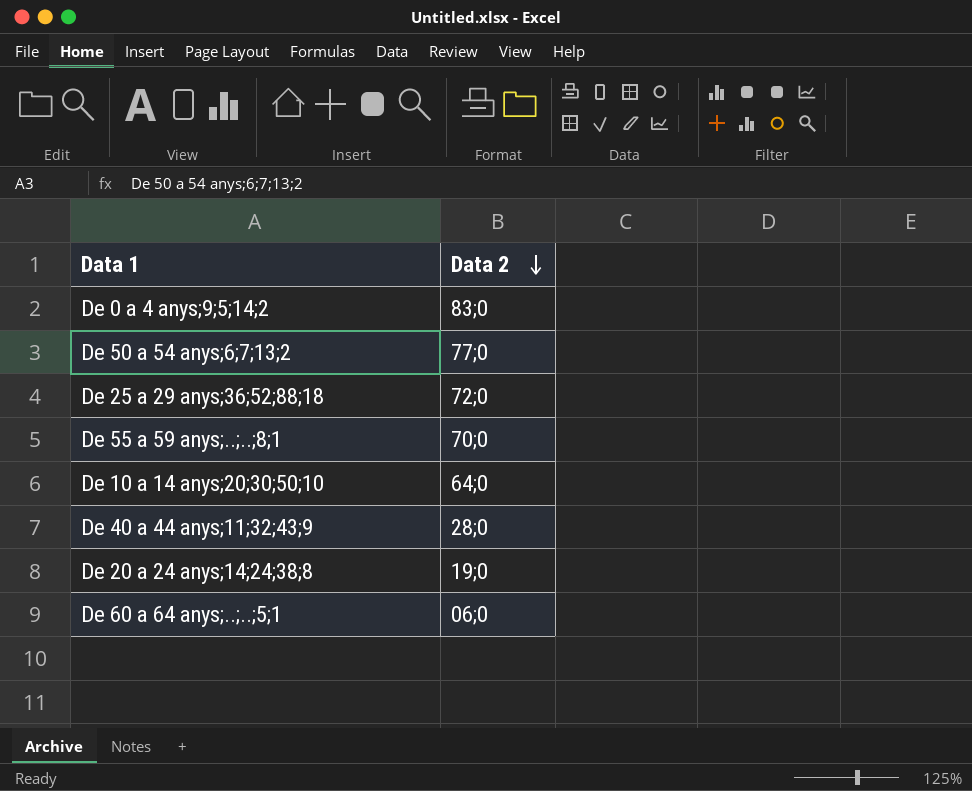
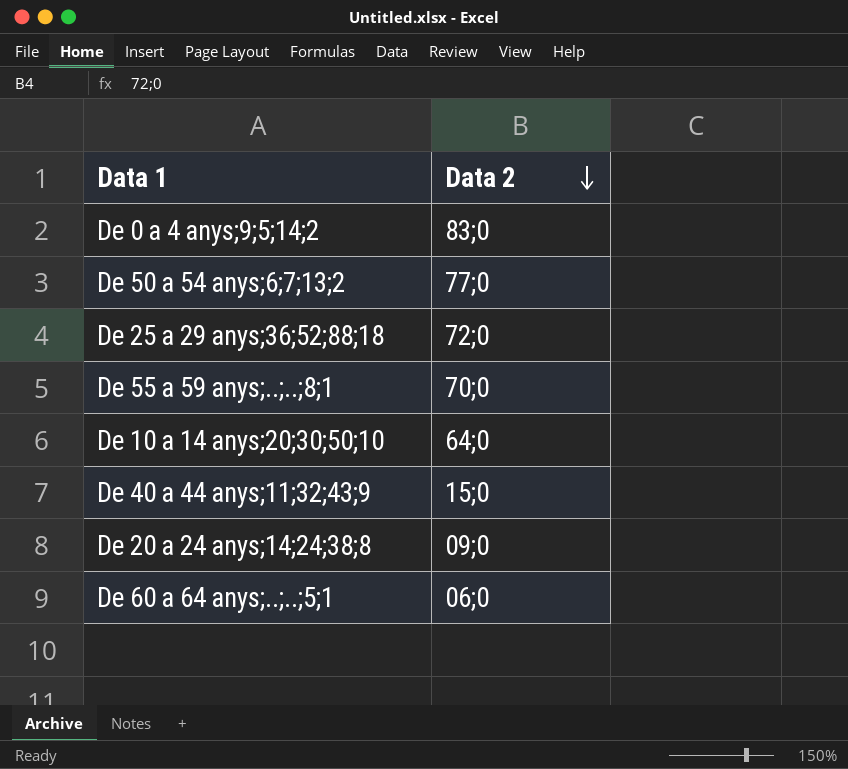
De 40 a 44 anys;11;32;43;9 | Data 2: 28;0 -> 15;0
De 20 a 24 anys;14;24;38;8 | Data 2: 19;0 -> 09;0

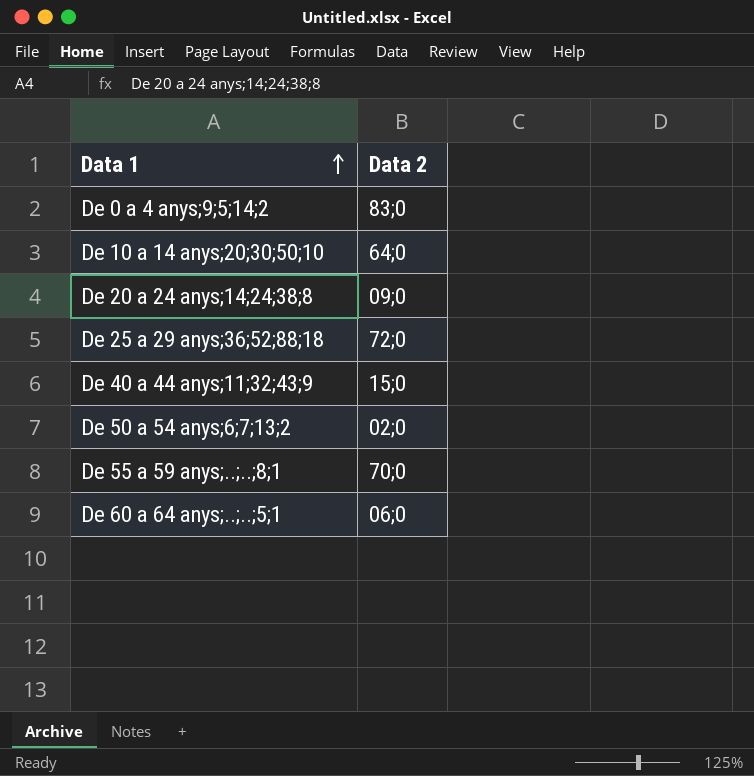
row order: Data 2 descending -> Data 1 ascending
De 50 a 54 anys;6;7;13;2 | Data 2: 77;0 -> 02;0

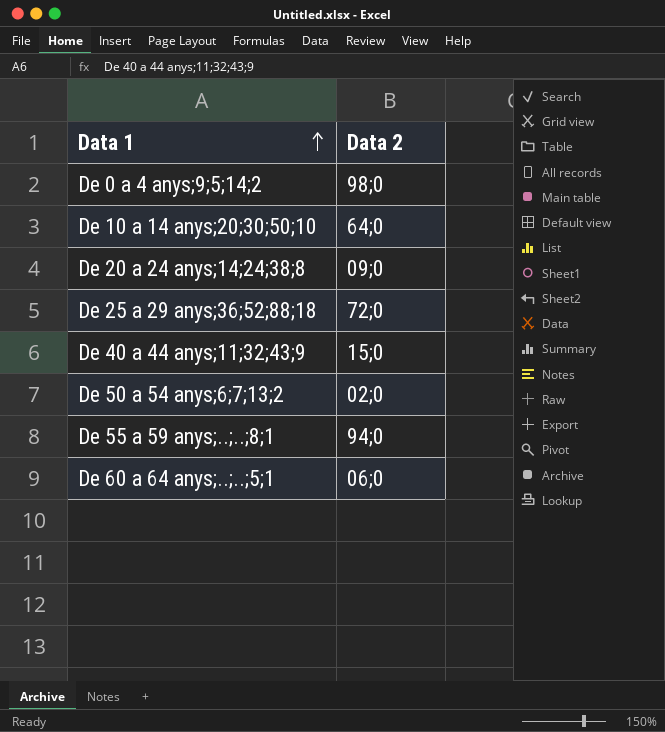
De 0 a 4 anys;9;5;14;2 | Data 2: 83;0 -> 98;0
De 55 a 59 anys;..;..;8;1 | Data 2: 70;0 -> 94;0

